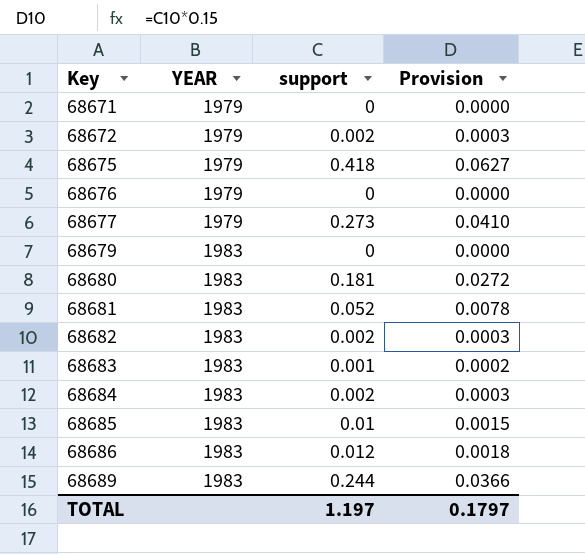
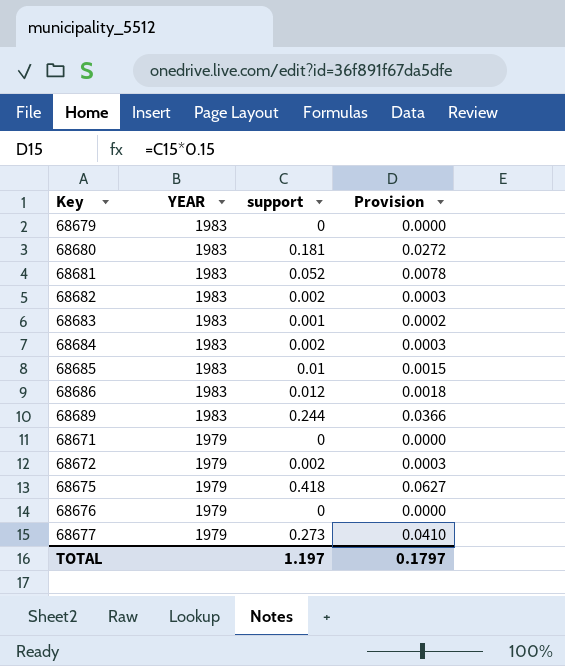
row order: Key ascending -> YEAR descending

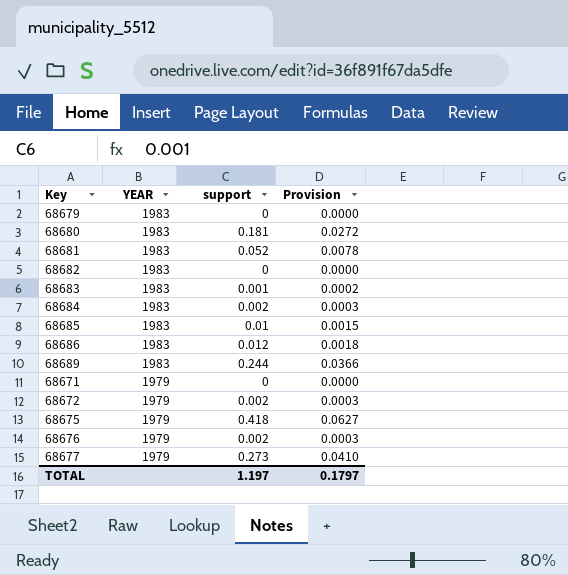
68682 | support: 0.002 -> 0
68682 | Provision: 0.0003 -> 0.0000
68676 | support: 0 -> 0.002
68676 | Provision: 0.0000 -> 0.0003

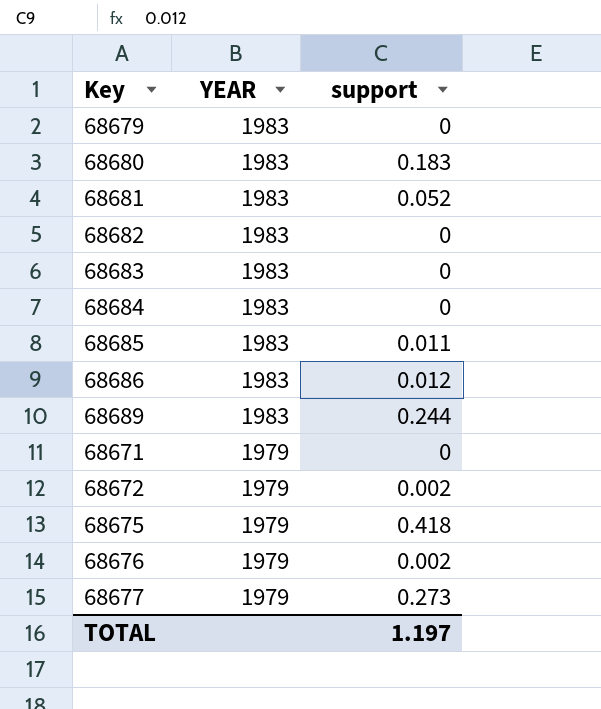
column Provision | formula: [support] * 0.15 -> none
68680 | support: 0.181 -> 0.183
68683 | support: 0.001 -> 0
68684 | support: 0.002 -> 0
68685 | support: 0.01 -> 0.011

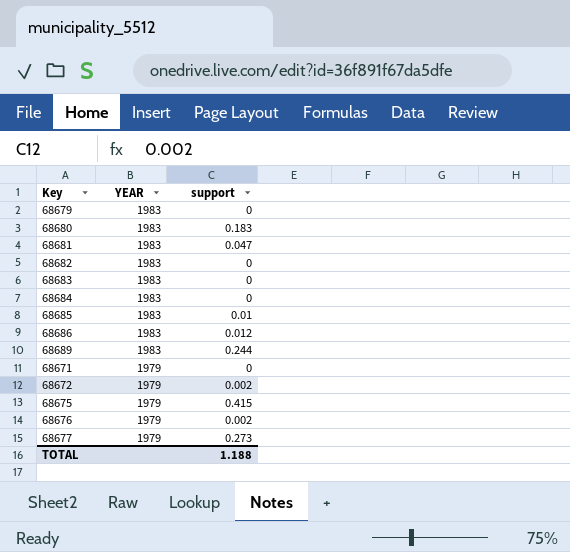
68681 | support: 0.052 -> 0.047
68685 | support: 0.011 -> 0.01
68675 | support: 0.418 -> 0.415
TOTAL | support: 1.197 -> 1.188

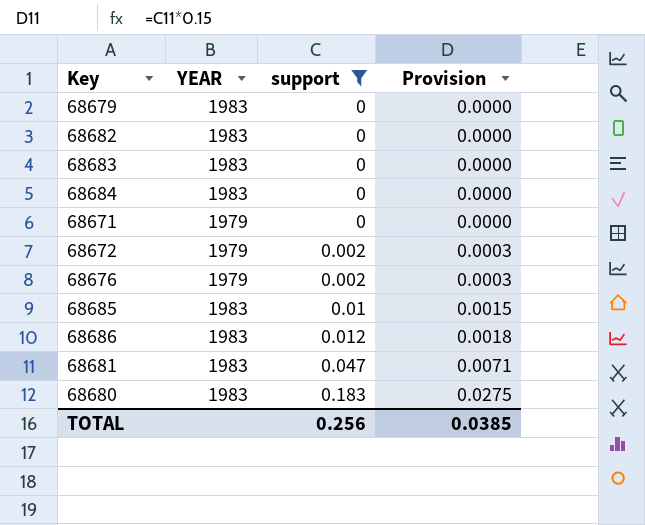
filter: none -> support <= 0.183
row order: YEAR descending -> support ascending
column Provision | formula: none -> [support] * 0.15
TOTAL | support: 1.188 -> 0.256

